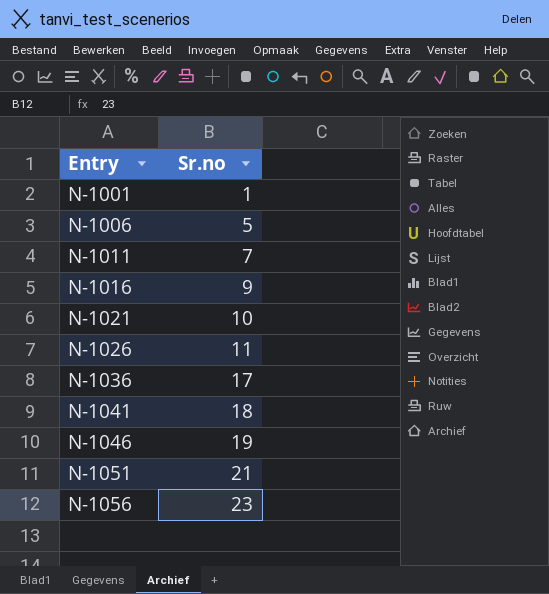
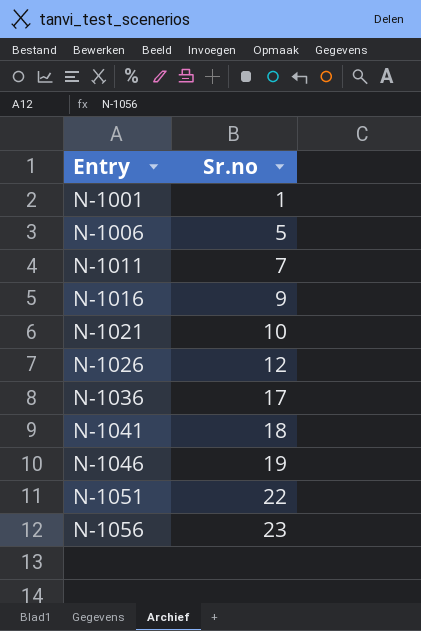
N-1026 | Sr.no: 11 -> 12
N-1051 | Sr.no: 21 -> 22

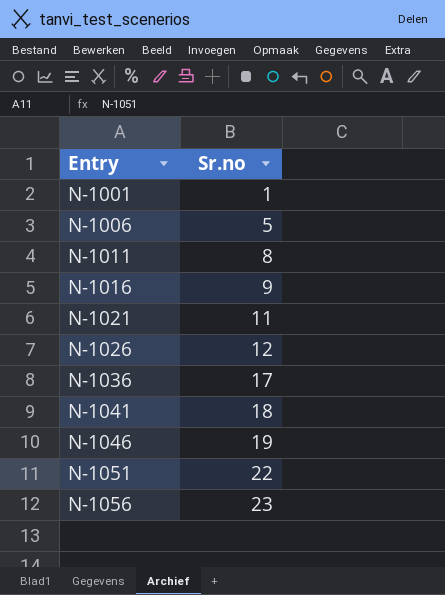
N-1011 | Sr.no: 7 -> 8
N-1021 | Sr.no: 10 -> 11

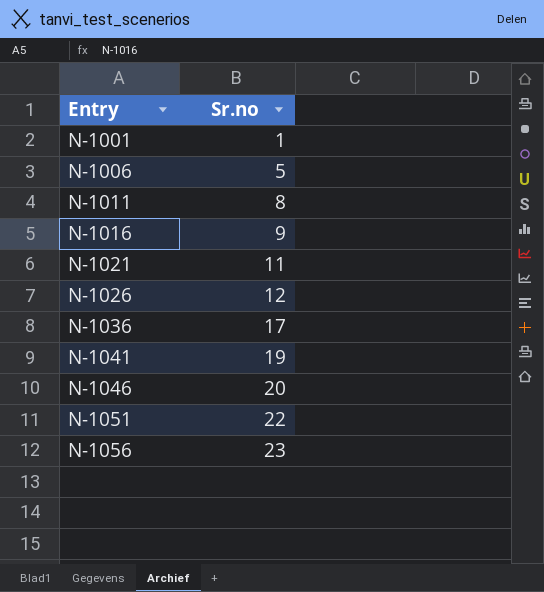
N-1041 | Sr.no: 18 -> 19
N-1046 | Sr.no: 19 -> 20

